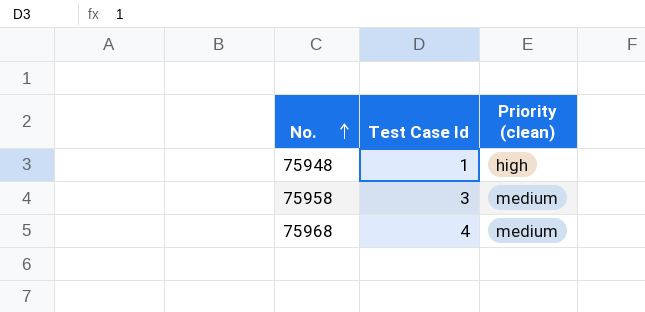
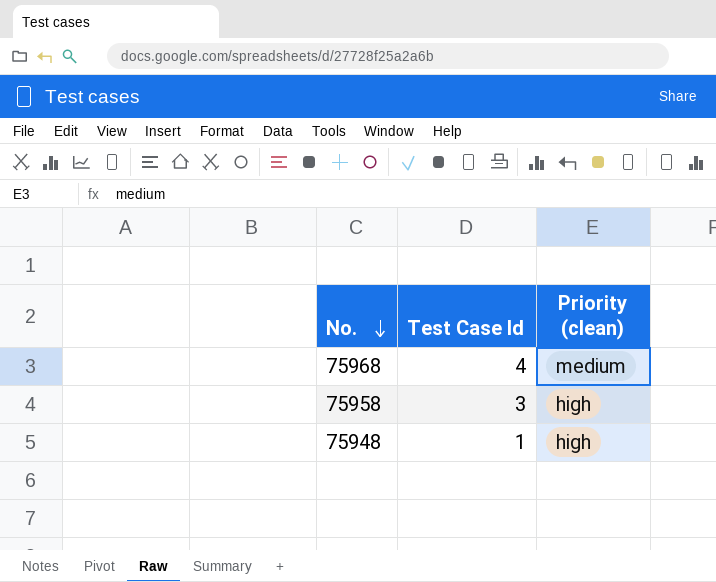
row order: No. ascending -> No. descending
75958 | Priority (clean): medium -> high

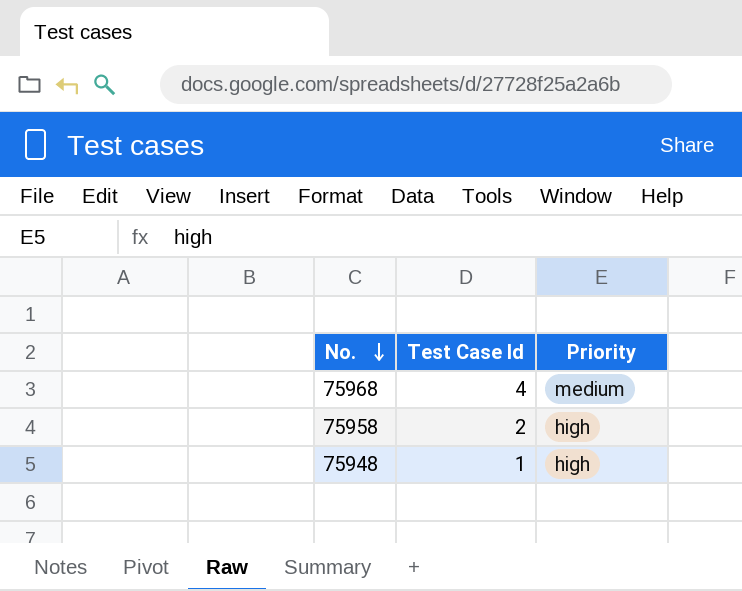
column name: Priority (clean) -> Priority
75958 | Test Case Id: 3 -> 2

